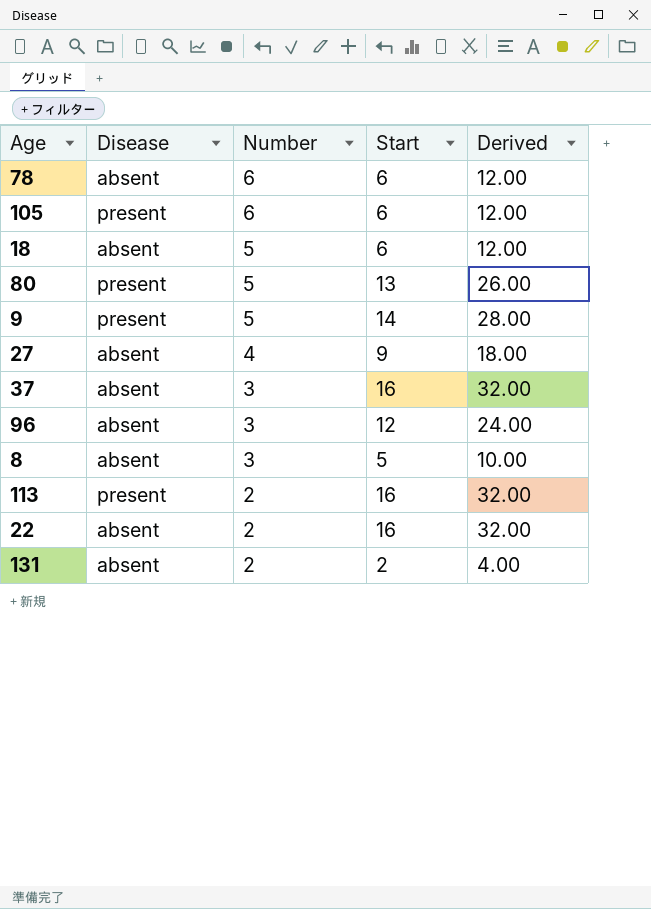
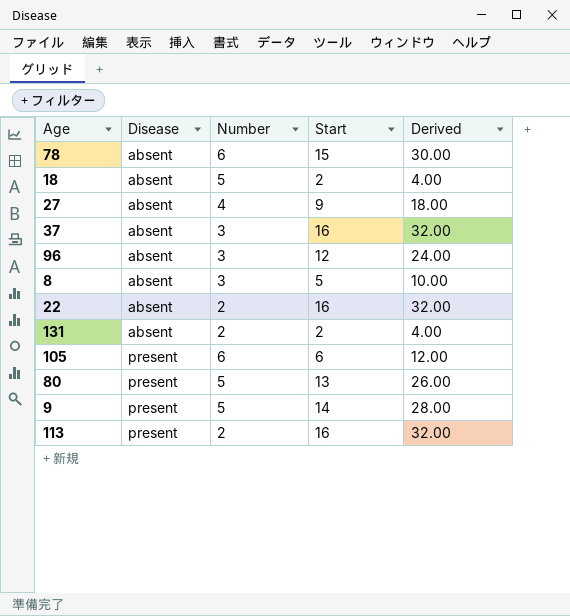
row order: Number descending -> Disease ascending
78 | Start: 6 -> 15
78 | Derived: 12.00 -> 30.00
18 | Start: 6 -> 2
18 | Derived: 12.00 -> 4.00

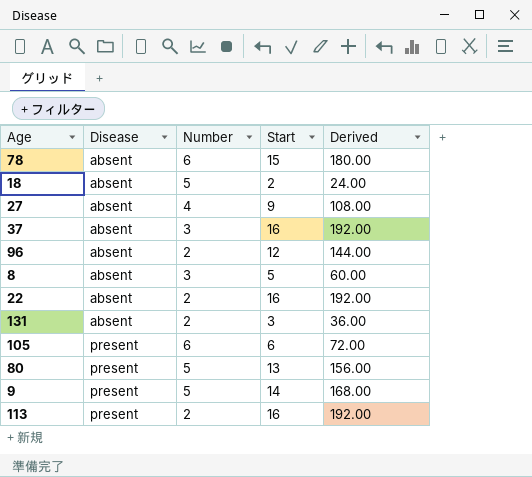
column Derived | formula: [Start] * 2 -> [Start] * 12
96 | Number: 3 -> 2
131 | Start: 2 -> 3

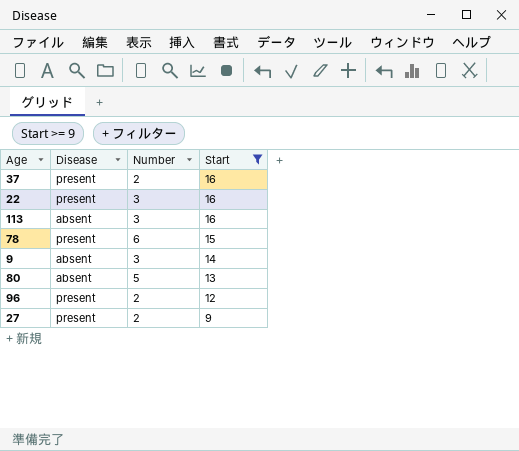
filter: none -> Start >= 9
row order: Disease ascending -> Start descending
column Derived | formula: [Start] * 12 -> none
37 | Disease: absent -> present
37 | Number: 3 -> 2
22 | Disease: absent -> present
22 | Number: 2 -> 3
113 | Disease: present -> absent
113 | Number: 2 -> 3
78 | Disease: absent -> present
9 | Disease: present -> absent
9 | Number: 5 -> 3
80 | Disease: present -> absent
96 | Disease: absent -> present
27 | Disease: absent -> present
27 | Number: 4 -> 2

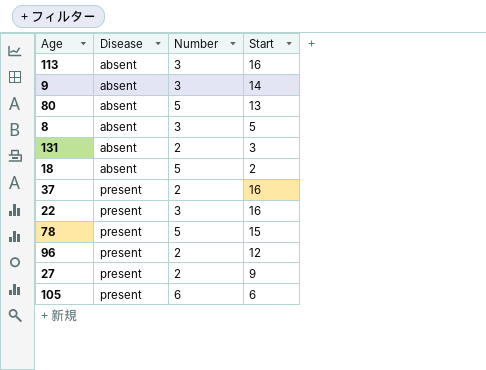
filter: Start >= 9 -> none
row order: Start descending -> Disease ascending
78 | Number: 6 -> 5

